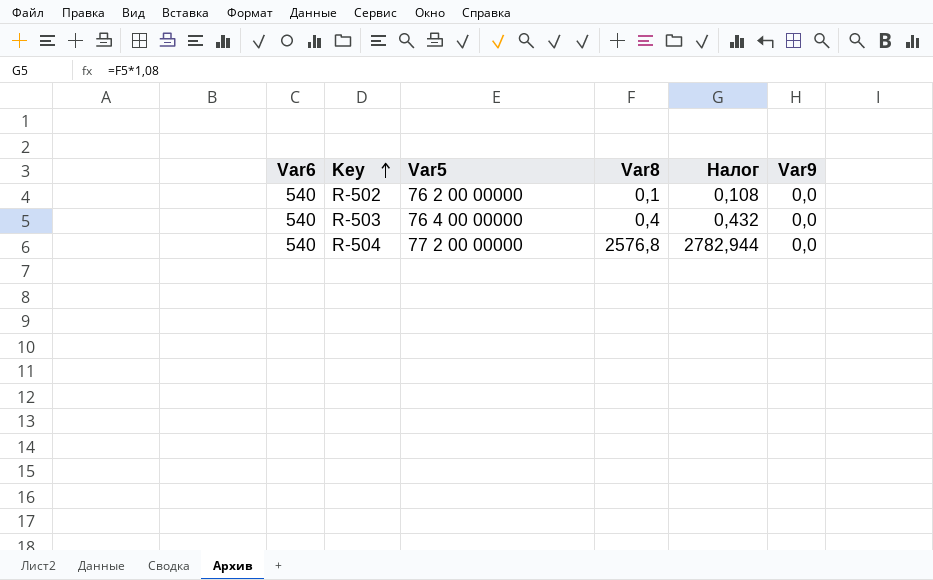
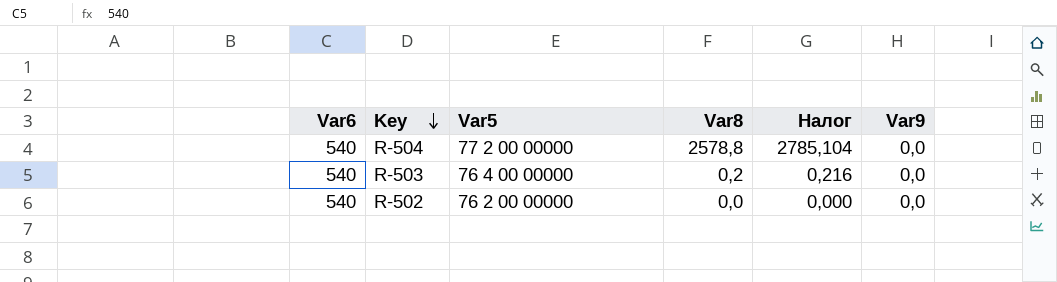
row order: Key ascending -> Key descending
R-504 | Var8: 2576,8 -> 2578,8
R-504 | Налог: 2782,944 -> 2785,104
R-503 | Var8: 0,4 -> 0,2
R-503 | Налог: 0,432 -> 0,216
R-502 | Var8: 0,1 -> 0,0
R-502 | Налог: 0,108 -> 0,000

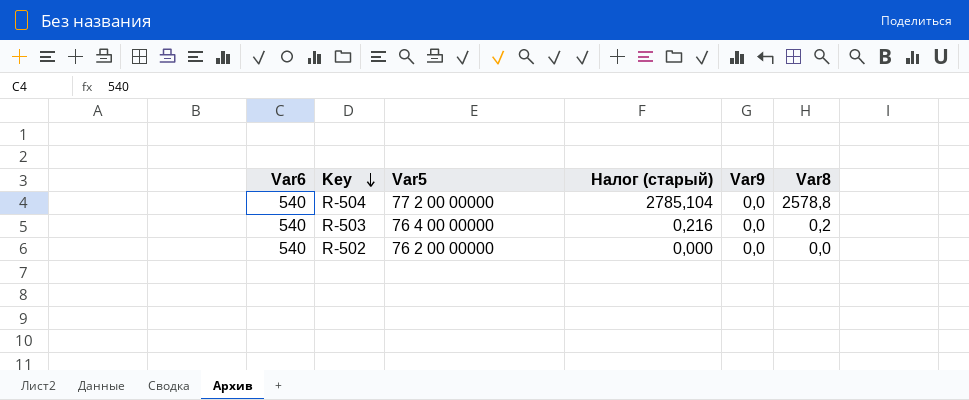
column name: Налог -> Налог (старый)
column Var8 | position: 4 -> 6

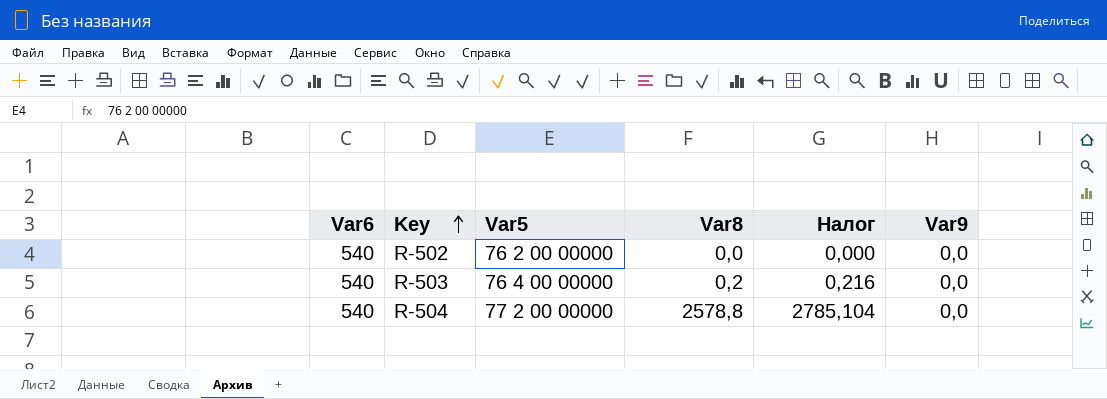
row order: Key descending -> Key ascending
column Var8 | position: 6 -> 4
column name: Налог (старый) -> Налог

